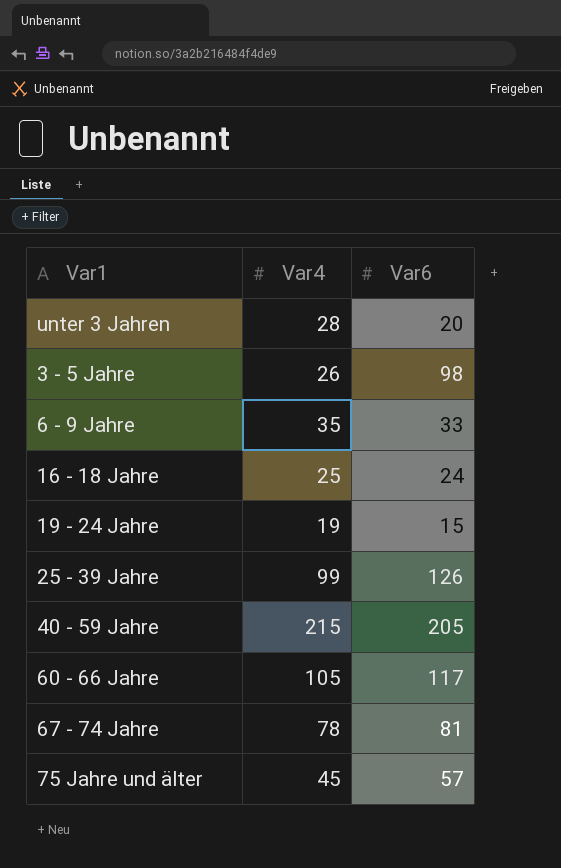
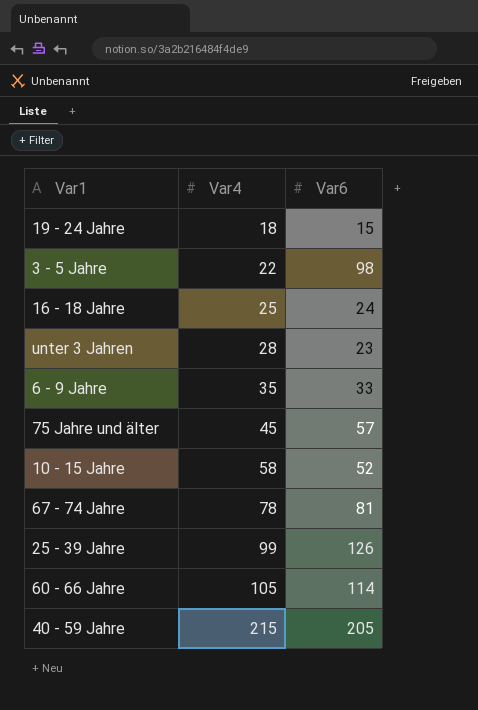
row order: none -> Var4 ascending
19 - 24 Jahre | Var4: 19 -> 18
3 - 5 Jahre | Var4: 26 -> 22
unter 3 Jahren | Var6: 20 -> 23
row 10 - 15 Jahre: none -> 58 | 52
60 - 66 Jahre | Var6: 117 -> 114

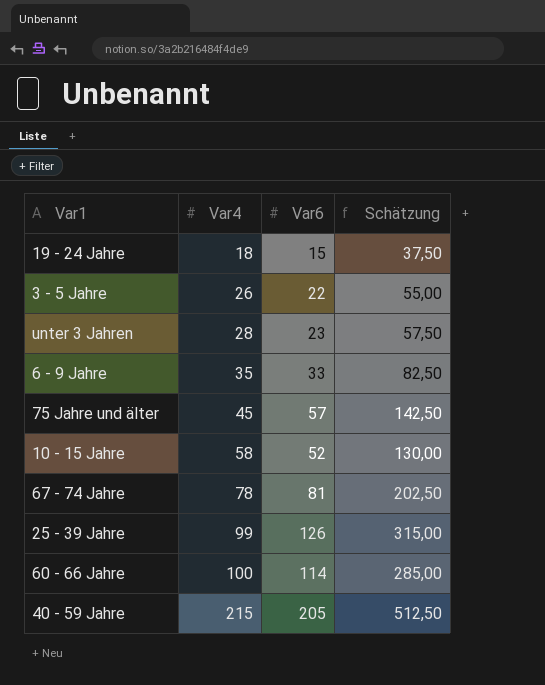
column Schätzung | formula: none -> [Var6] * 2,5
row 16 - 18 Jahre: 25 | 24 -> none
3 - 5 Jahre | Var4: 22 -> 26
3 - 5 Jahre | Var6: 98 -> 22
60 - 66 Jahre | Var4: 105 -> 100

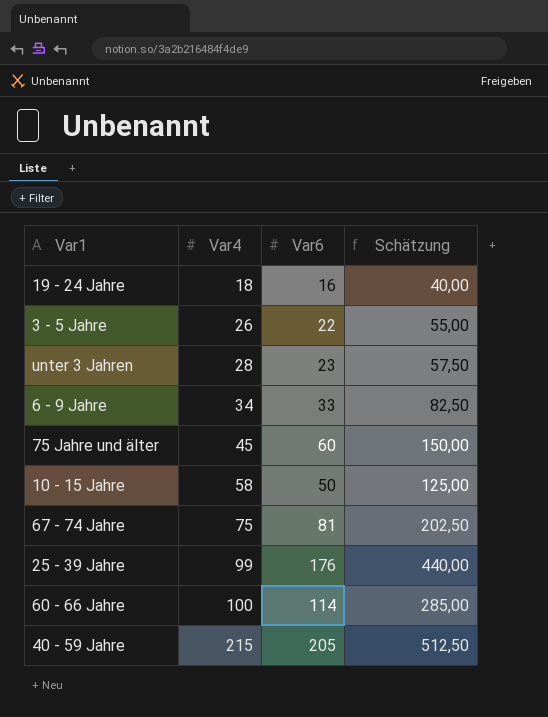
19 - 24 Jahre | Var6: 15 -> 16
19 - 24 Jahre | Schätzung: 37,50 -> 40,00
6 - 9 Jahre | Var4: 35 -> 34
75 Jahre und älter | Var6: 57 -> 60
75 Jahre und älter | Schätzung: 142,50 -> 150,00
10 - 15 Jahre | Var6: 52 -> 50
10 - 15 Jahre | Schätzung: 130,00 -> 125,00
67 - 74 Jahre | Var4: 78 -> 75
25 - 39 Jahre | Var6: 126 -> 176
25 - 39 Jahre | Schätzung: 315,00 -> 440,00

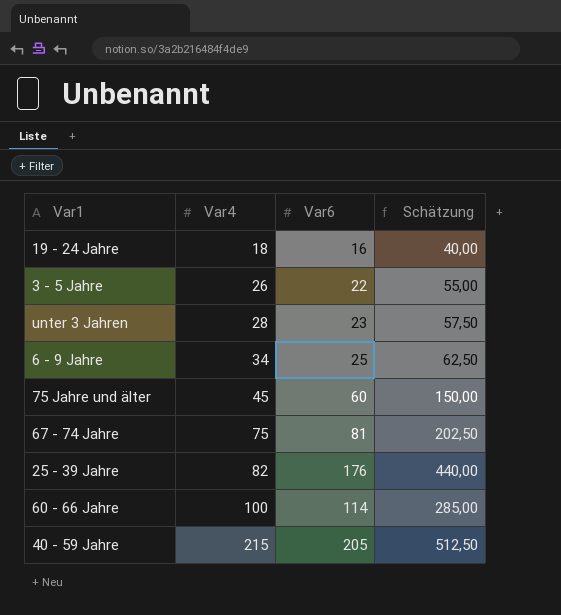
row 10 - 15 Jahre: 58 | 50 | 125,00 -> none
6 - 9 Jahre | Var6: 33 -> 25
6 - 9 Jahre | Schätzung: 82,50 -> 62,50
25 - 39 Jahre | Var4: 99 -> 82

